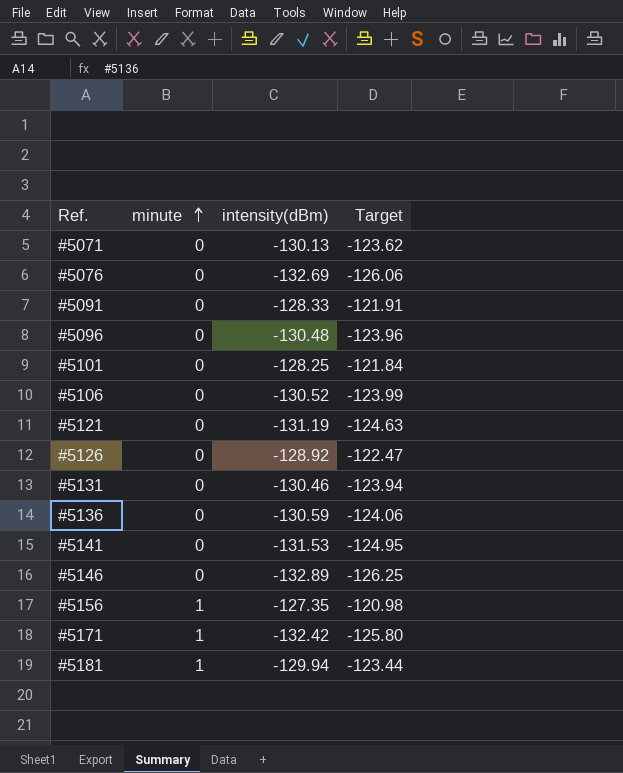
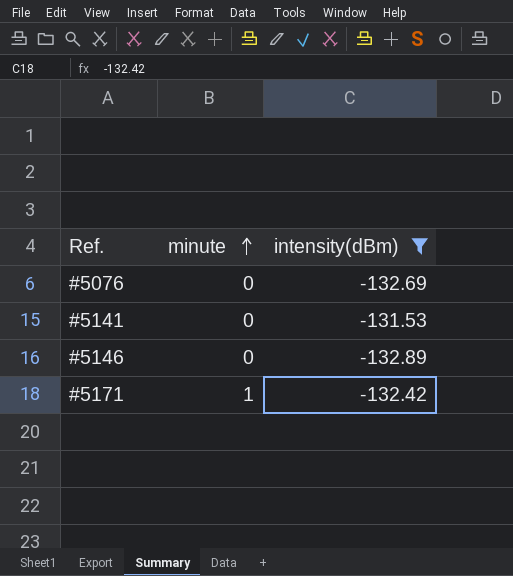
filter: none -> intensity(dBm) <= -131.53
column Target | formula: [intensity(dBm)] * 0.95 -> none

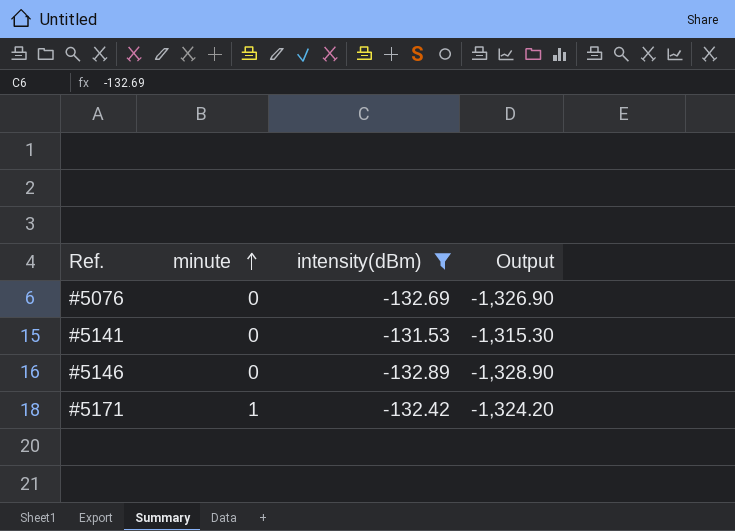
column Output | formula: none -> [intensity(dBm)] * 10

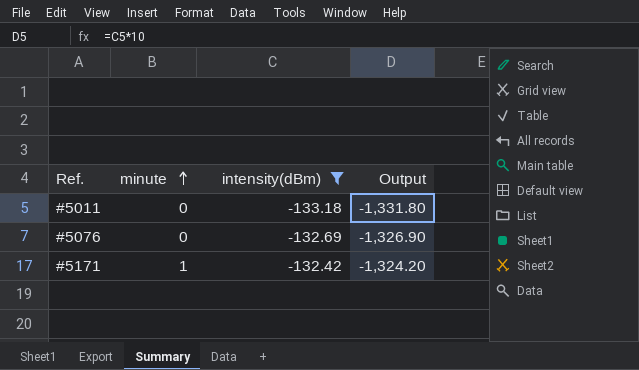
row #5141: 0 | -131.53 | -1,315.30 -> none
row #5146: 0 | -132.89 | -1,328.90 -> none
row #5011: none -> 0 | -133.18 | -1,331.80

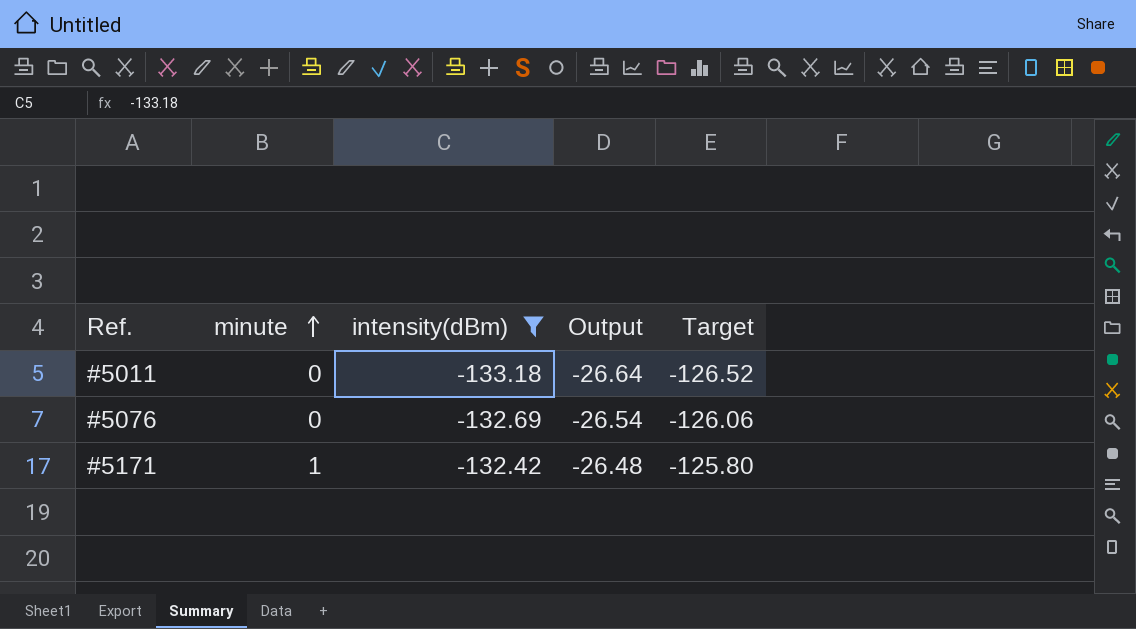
column Output | formula: [intensity(dBm)] * 10 -> [intensity(dBm)] * 0.2
column Target | formula: none -> [intensity(dBm)] * 0.95

